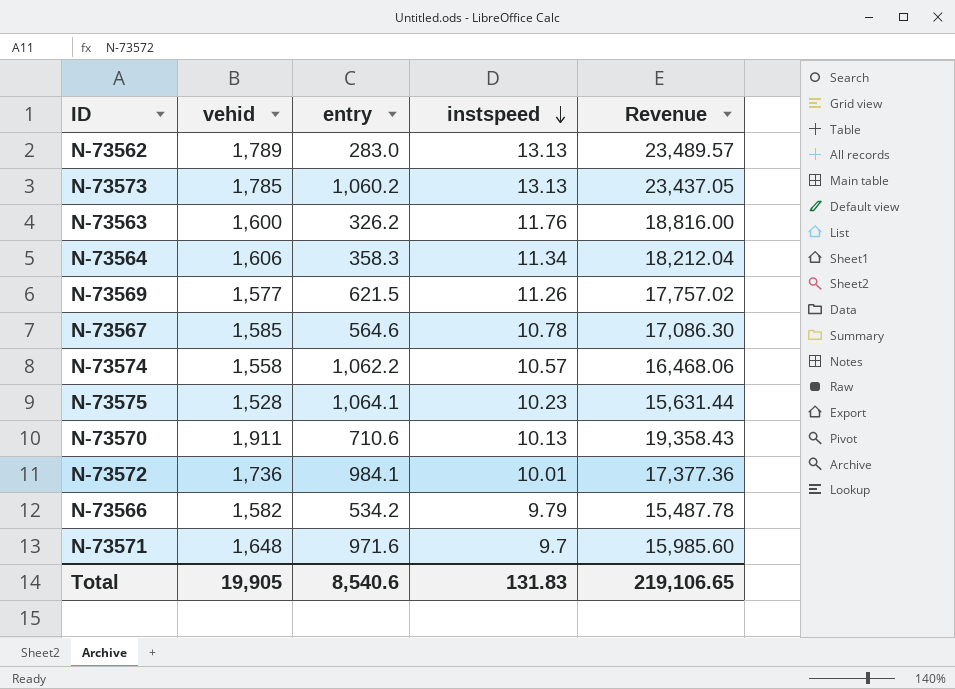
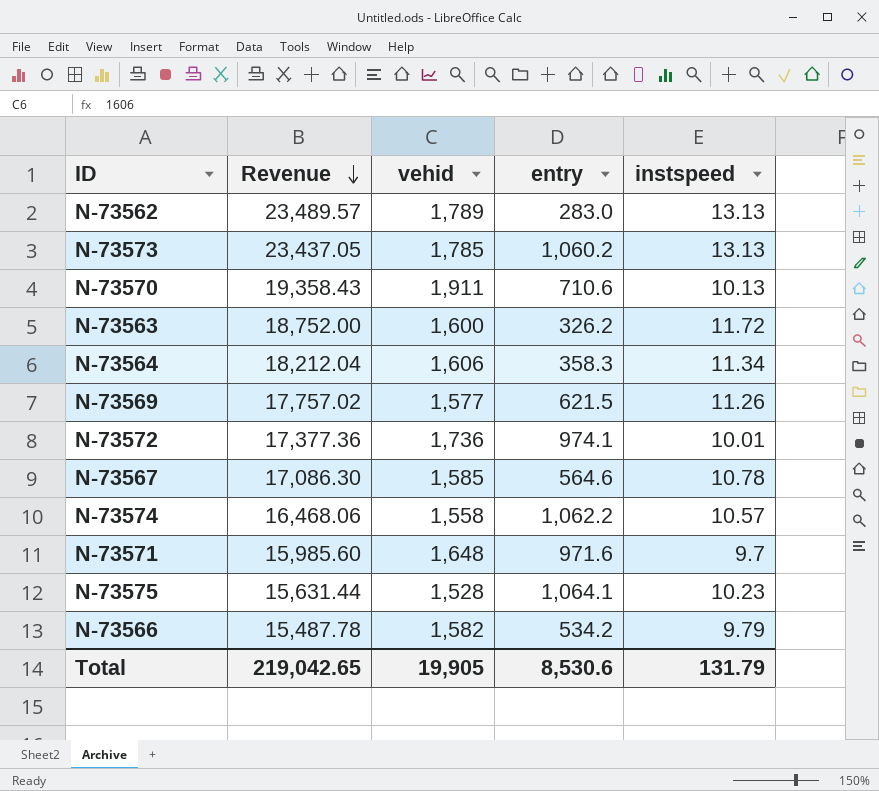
row order: instspeed descending -> Revenue descending
column Revenue | position: 5 -> 2
N-73563 | Revenue: 18,816.00 -> 18,752.00
N-73563 | instspeed: 11.76 -> 11.72
N-73572 | entry: 984.1 -> 974.1
Total | Revenue: 219,106.65 -> 219,042.65
Total | entry: 8,540.6 -> 8,530.6
Total | instspeed: 131.83 -> 131.79

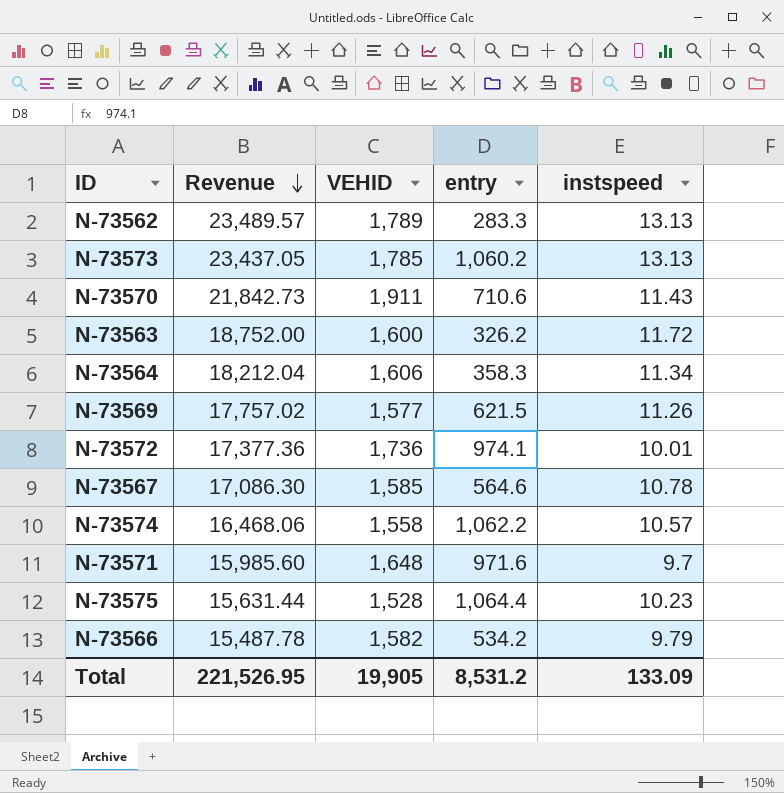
column name: vehid -> VEHID
N-73562 | entry: 283.0 -> 283.3
N-73570 | Revenue: 19,358.43 -> 21,842.73
N-73570 | instspeed: 10.13 -> 11.43
N-73575 | entry: 1,064.1 -> 1,064.4
Total | Revenue: 219,042.65 -> 221,526.95
Total | entry: 8,530.6 -> 8,531.2
Total | instspeed: 131.79 -> 133.09

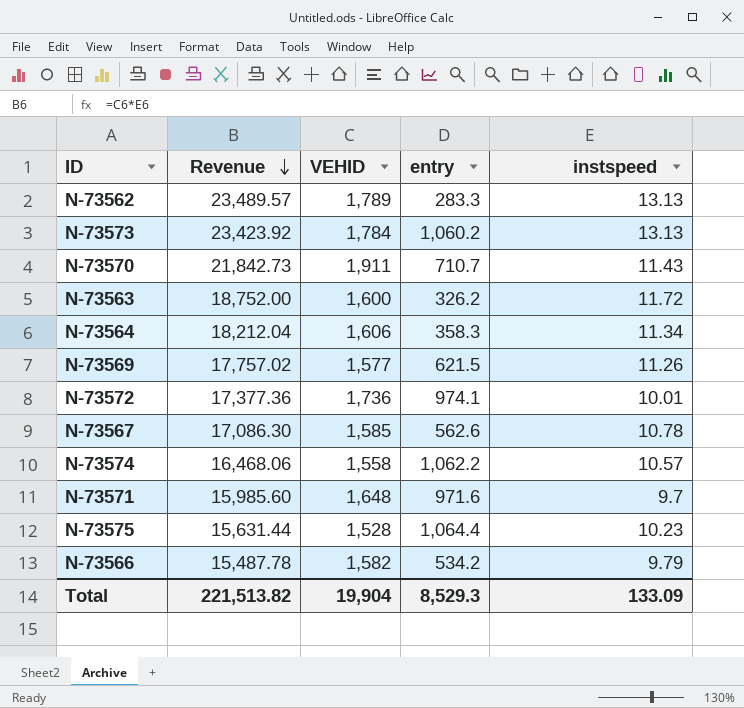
N-73573 | Revenue: 23,437.05 -> 23,423.92
N-73573 | VEHID: 1,785 -> 1,784
N-73570 | entry: 710.6 -> 710.7
N-73567 | entry: 564.6 -> 562.6
Total | Revenue: 221,526.95 -> 221,513.82
Total | VEHID: 19,905 -> 19,904
Total | entry: 8,531.2 -> 8,529.3

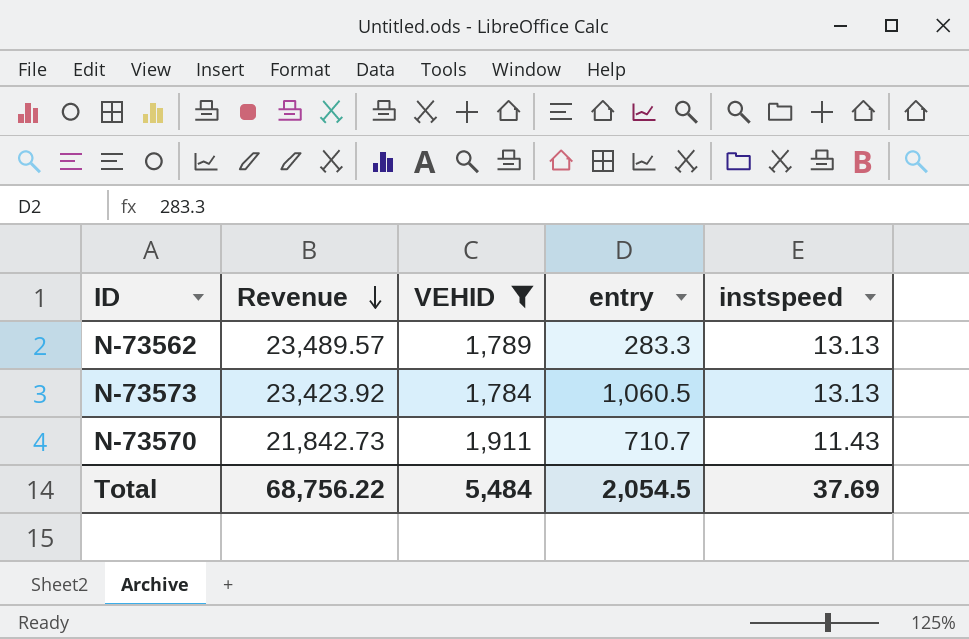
filter: none -> VEHID >= 1,784
N-73573 | entry: 1,060.2 -> 1,060.5
Total | Revenue: 221,513.82 -> 68,756.22
Total | VEHID: 19,904 -> 5,484
Total | entry: 8,529.3 -> 2,054.5
Total | instspeed: 133.09 -> 37.69

